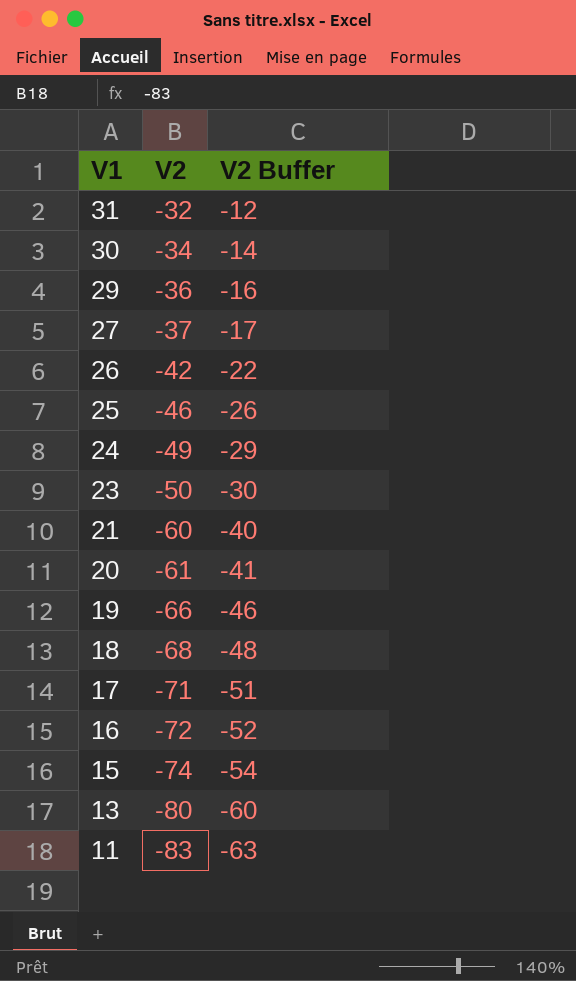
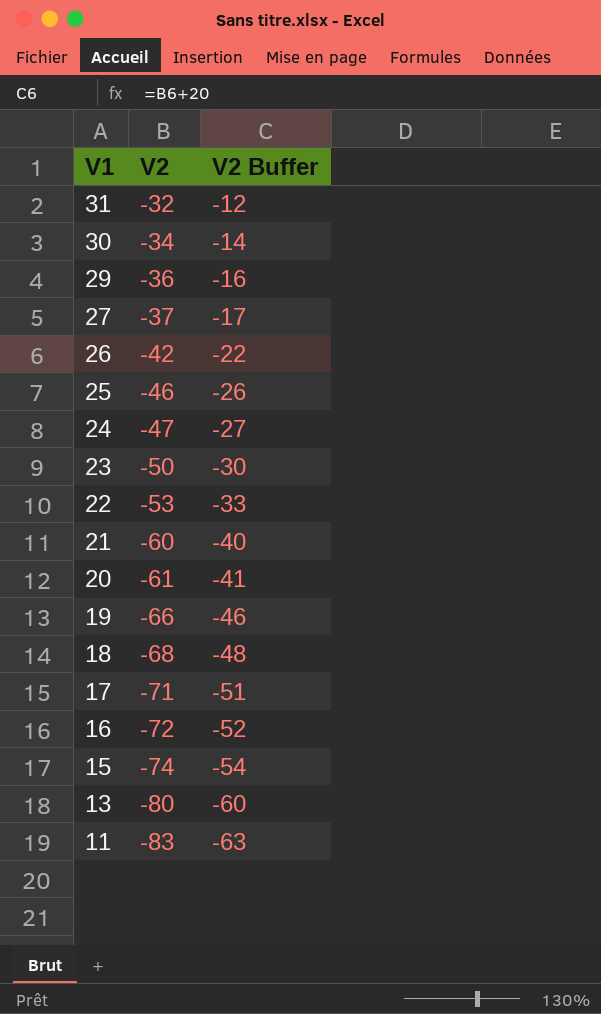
24 | V2: -49 -> -47
24 | V2 Buffer: -29 -> -27
row 22: none -> -53 | -33

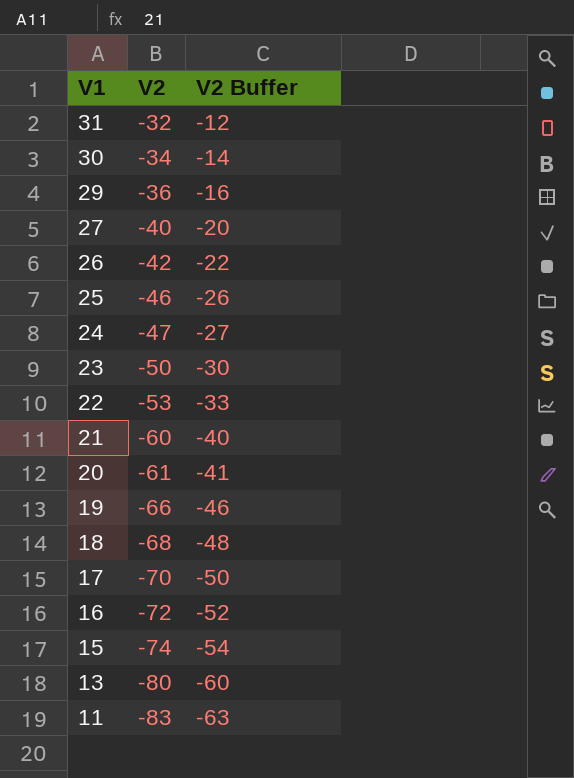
27 | V2: -37 -> -40
27 | V2 Buffer: -17 -> -20
17 | V2: -71 -> -70
17 | V2 Buffer: -51 -> -50

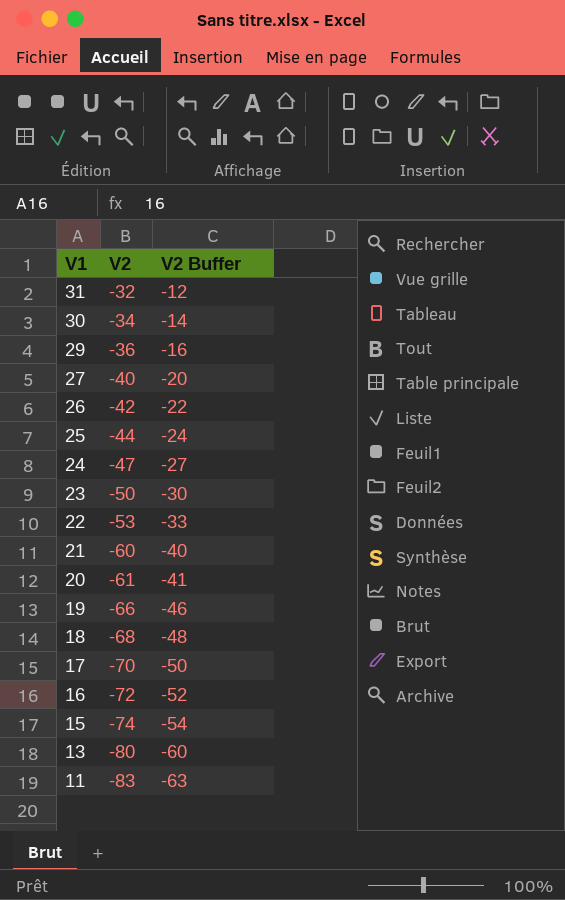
25 | V2: -46 -> -44
25 | V2 Buffer: -26 -> -24

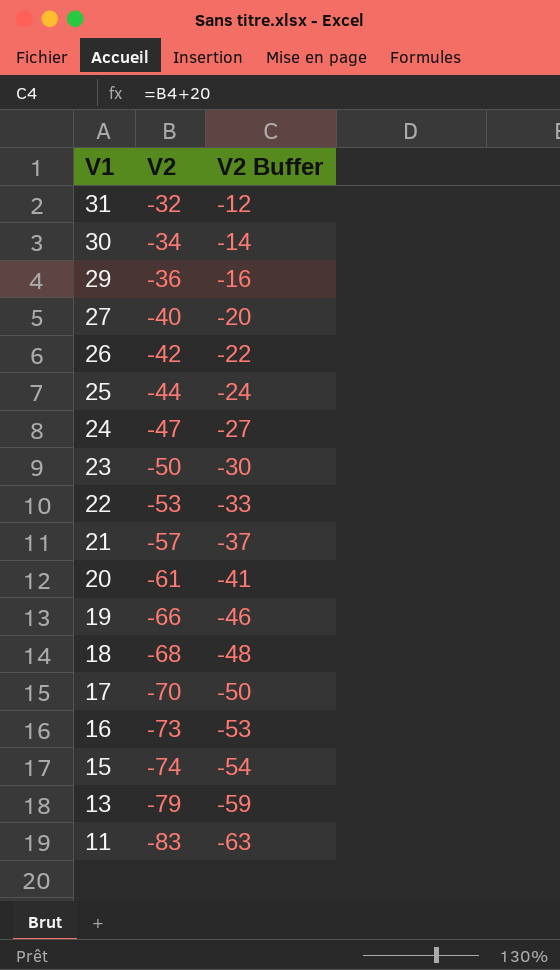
21 | V2: -60 -> -57
21 | V2 Buffer: -40 -> -37
16 | V2: -72 -> -73
16 | V2 Buffer: -52 -> -53
13 | V2: -80 -> -79
13 | V2 Buffer: -60 -> -59

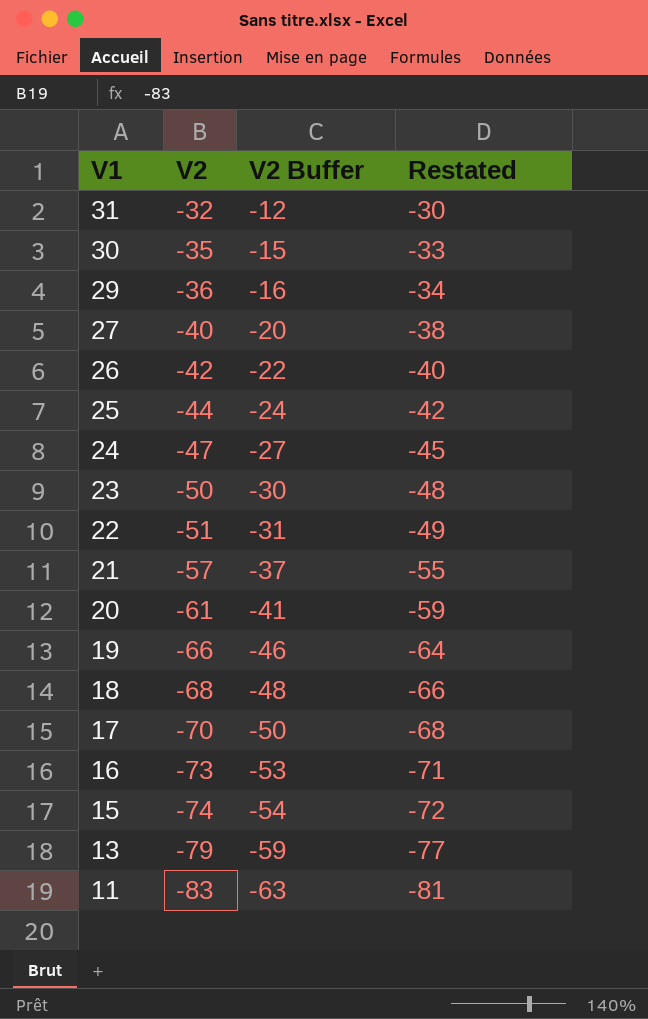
column Restated | formula: none -> [V2] + 2
30 | V2: -34 -> -35
30 | V2 Buffer: -14 -> -15
22 | V2: -53 -> -51
22 | V2 Buffer: -33 -> -31

